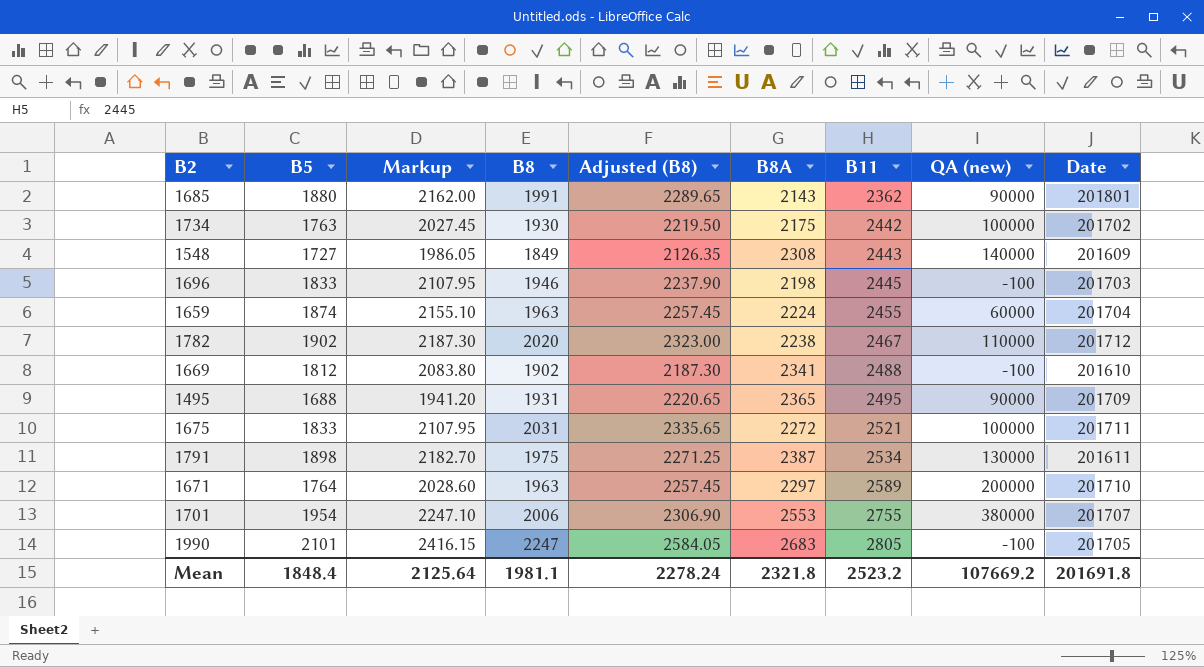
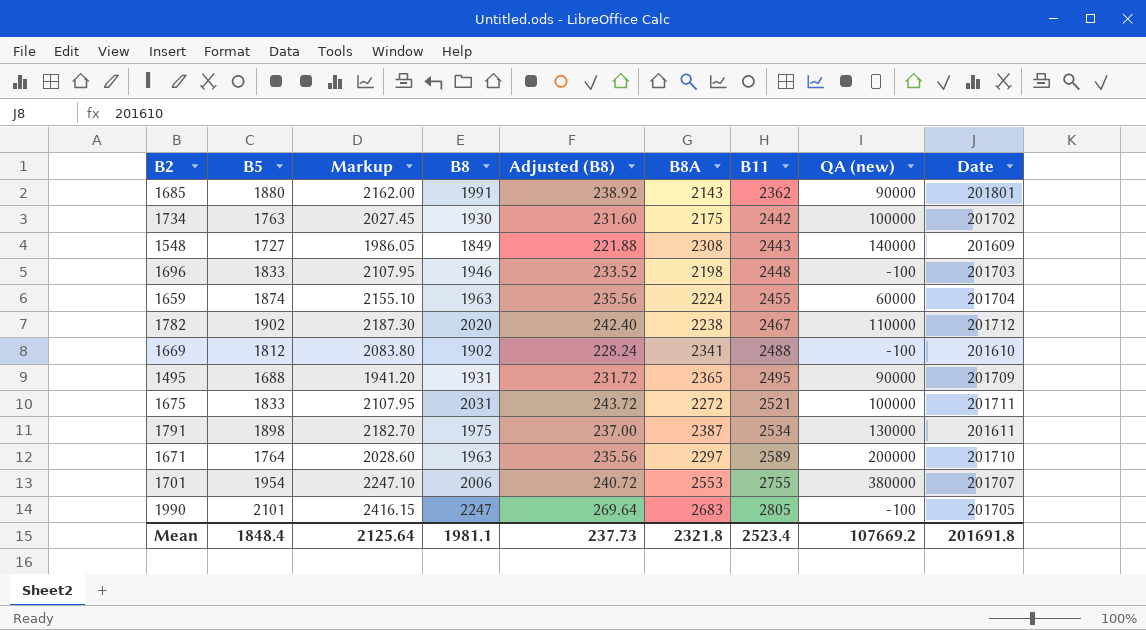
column Adjusted (B8) | formula: [B8] * 1.15 -> [B8] * 0.12
1696 | B11: 2445 -> 2448
Mean | Adjusted (B8): 2278.24 -> 237.73
Mean | B11: 2523.2 -> 2523.4

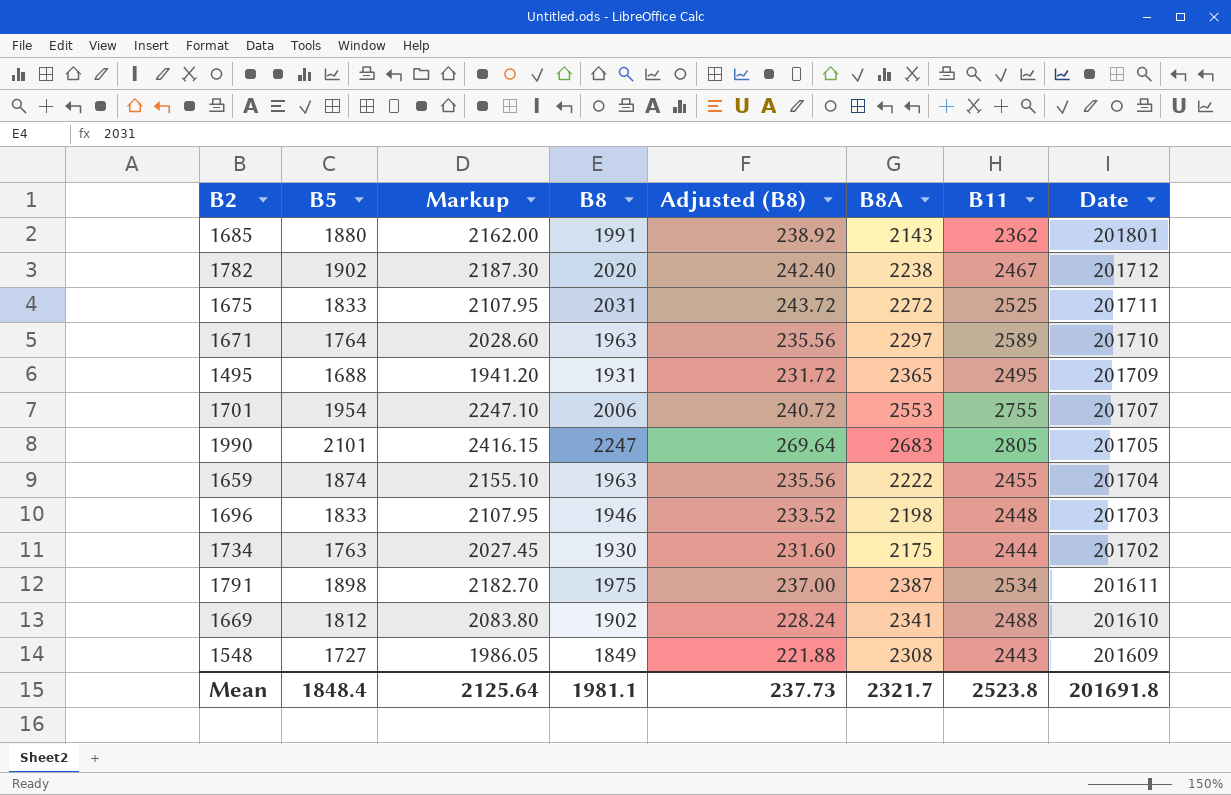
row order: B11 ascending -> Date descending
column QA (new) | position: 8 -> none
1675 | B11: 2521 -> 2525
1659 | B8A: 2224 -> 2222
1734 | B11: 2442 -> 2444
Mean | B8A: 2321.8 -> 2321.7
Mean | B11: 2523.4 -> 2523.8

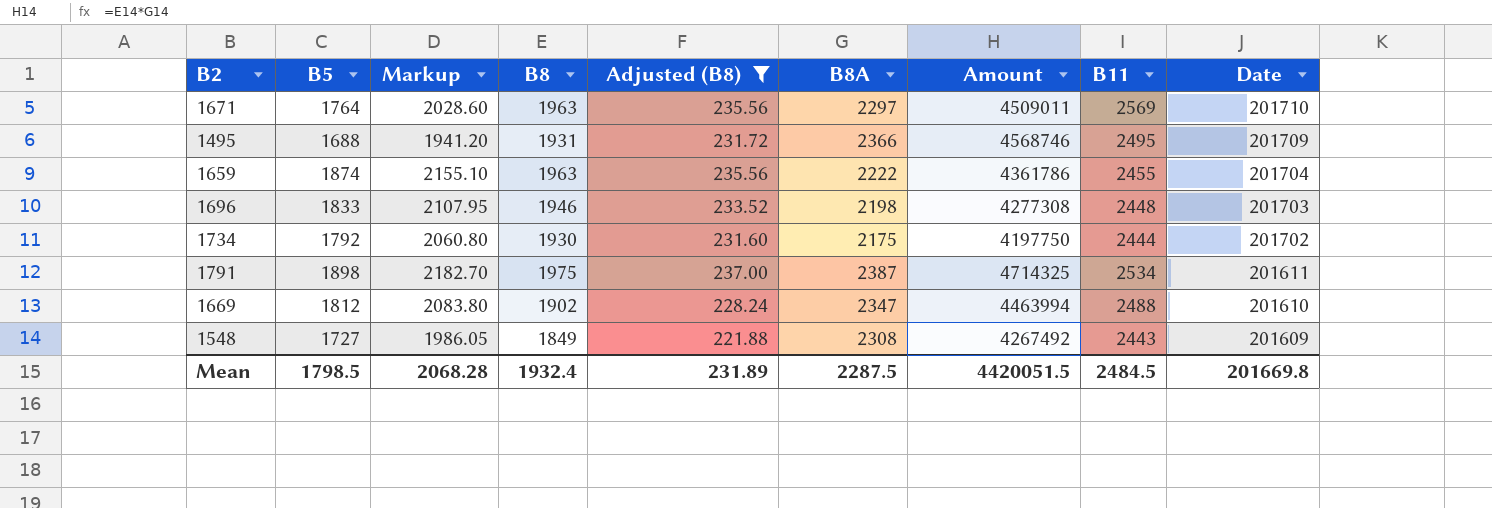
filter: none -> Adjusted (B8) <= 237.00
column Amount | formula: none -> [B8] * [B8A]
1671 | B11: 2589 -> 2569
1495 | B8A: 2365 -> 2366
1734 | B5: 1763 -> 1792
1734 | Markup: 2027.45 -> 2060.80
1669 | B8A: 2341 -> 2347
Mean | B5: 1848.4 -> 1798.5
Mean | Markup: 2125.64 -> 2068.28
Mean | B8: 1981.1 -> 1932.4
Mean | Adjusted (B8): 237.73 -> 231.89
Mean | B8A: 2321.7 -> 2287.5
Mean | B11: 2523.8 -> 2484.5
Mean | Date: 201691.8 -> 201669.8

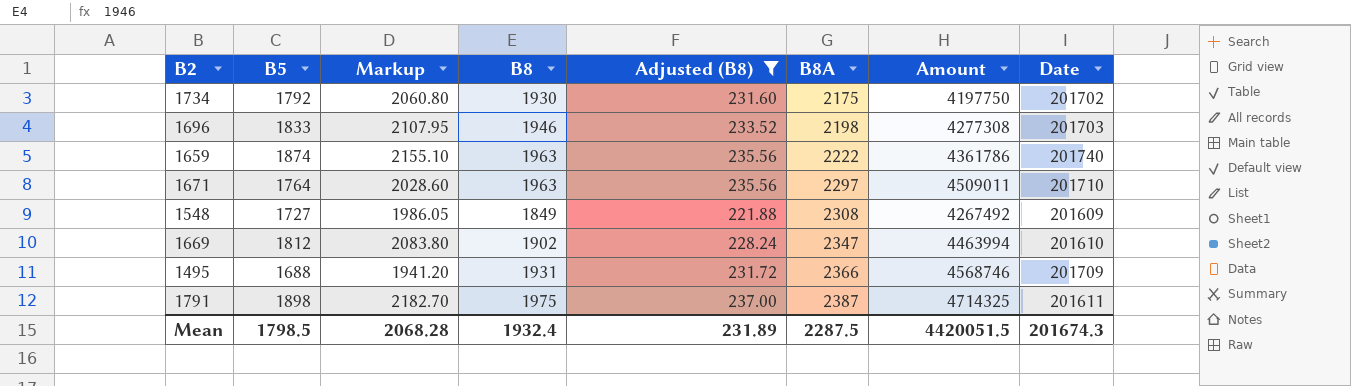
row order: Date descending -> B8A ascending
column B11 | position: 8 -> none
1659 | Date: 201704 -> 201740
Mean | Date: 201669.8 -> 201674.3

